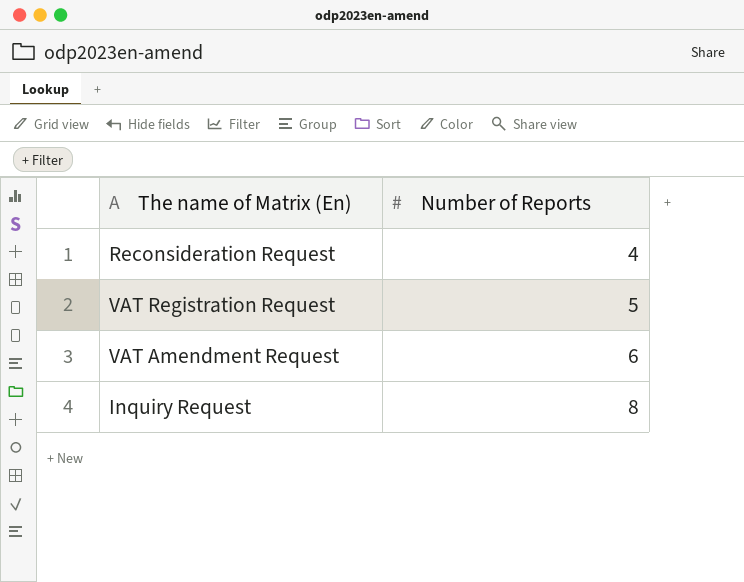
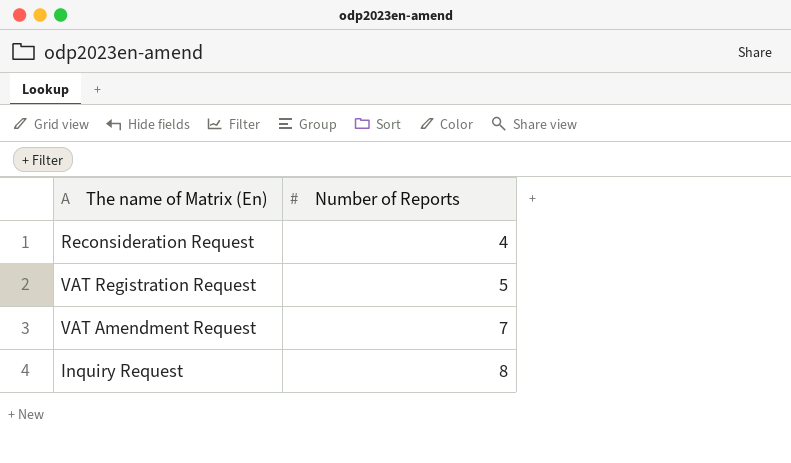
VAT Amendment Request | Number of Reports: 6 -> 7

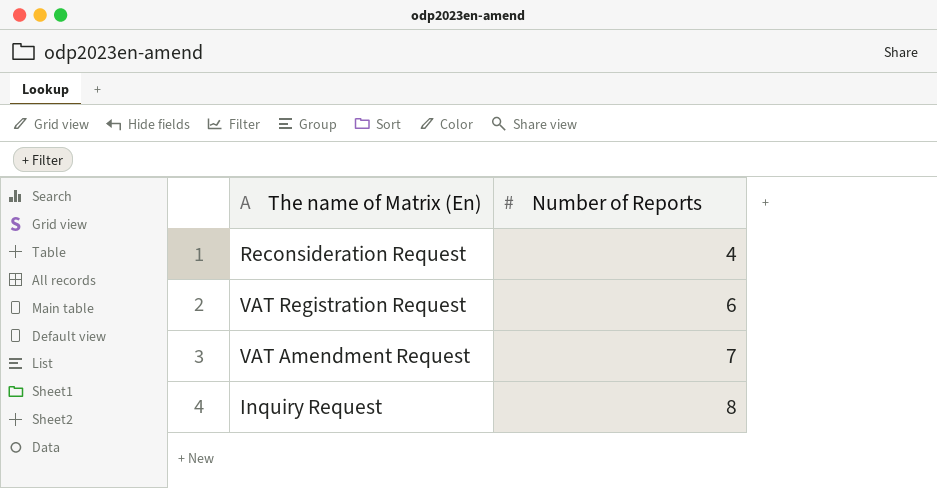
VAT Registration Request | Number of Reports: 5 -> 6

